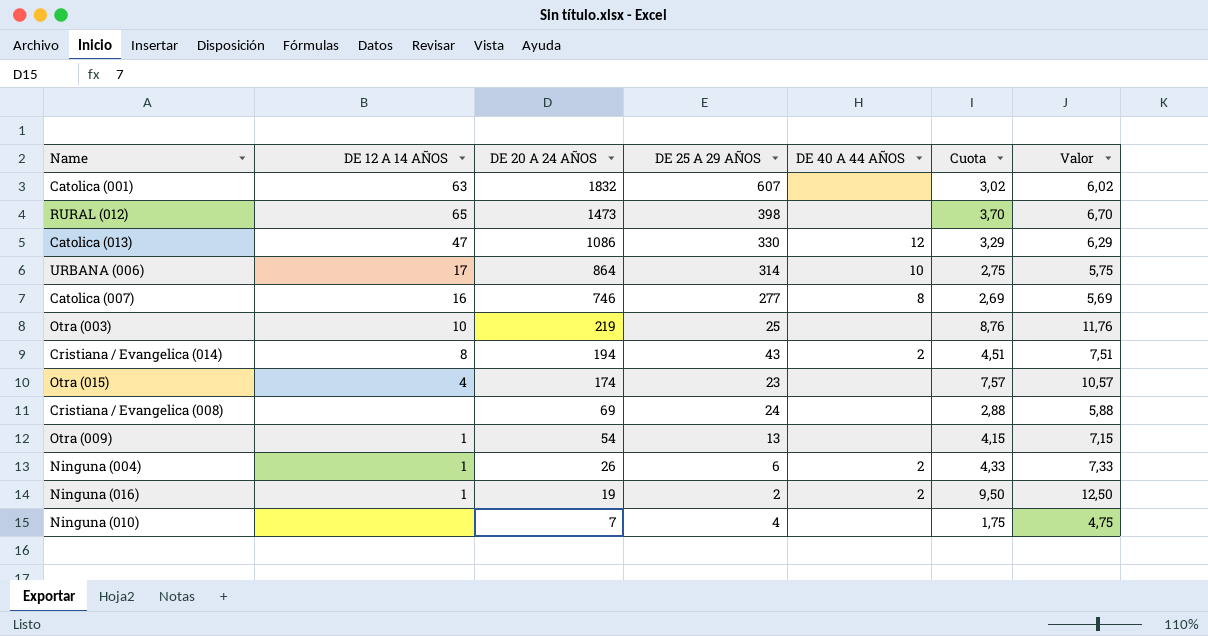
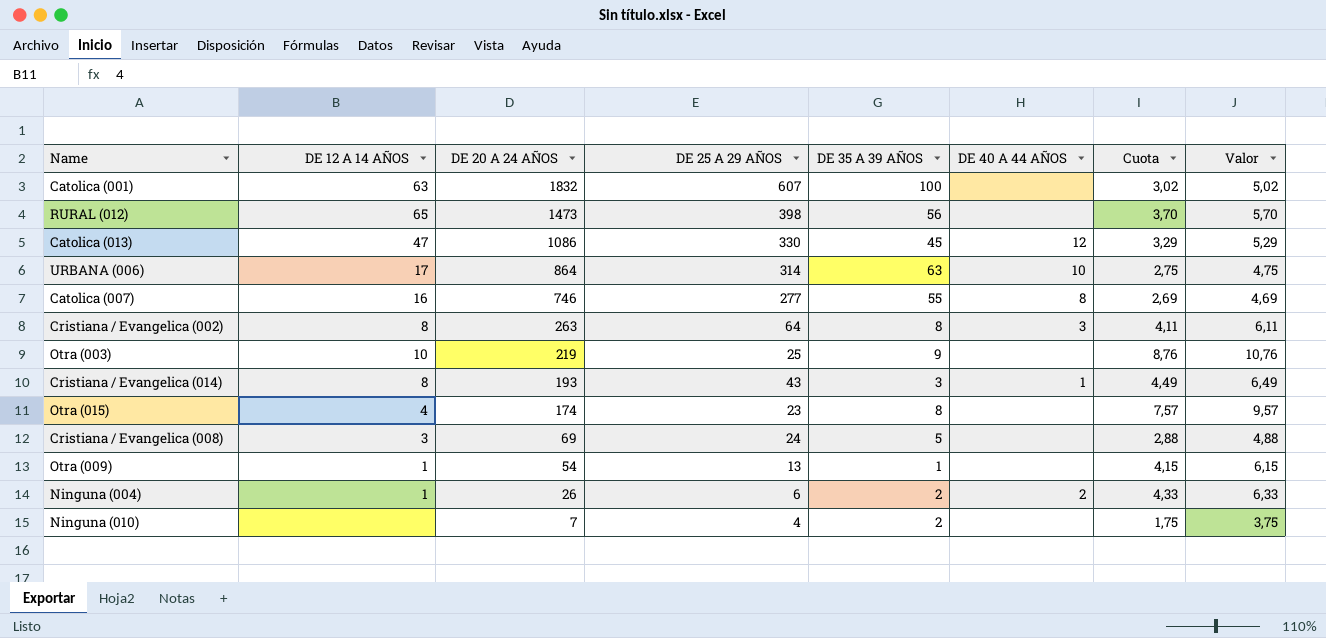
column DE 35 A 39 AÑOS | position: none -> 5
column Valor | formula: [Cuota] + 3 -> [Cuota] + 2
row Ninguna (016): 1 | 19 | 2 | 2 | 9,50 | 12,50 -> none
row Cristiana / Evangelica (002): none -> 8 | 263 | 64 | 8 | 3 | 4,11 | 6,11
Cristiana / Evangelica (014) | DE 20 A 24 AÑOS: 194 -> 193
Cristiana / Evangelica (014) | DE 40 A 44 AÑOS: 2 -> 1
Cristiana / Evangelica (014) | Cuota: 4,51 -> 4,49
Cristiana / Evangelica (008) | DE 12 A 14 AÑOS: none -> 3

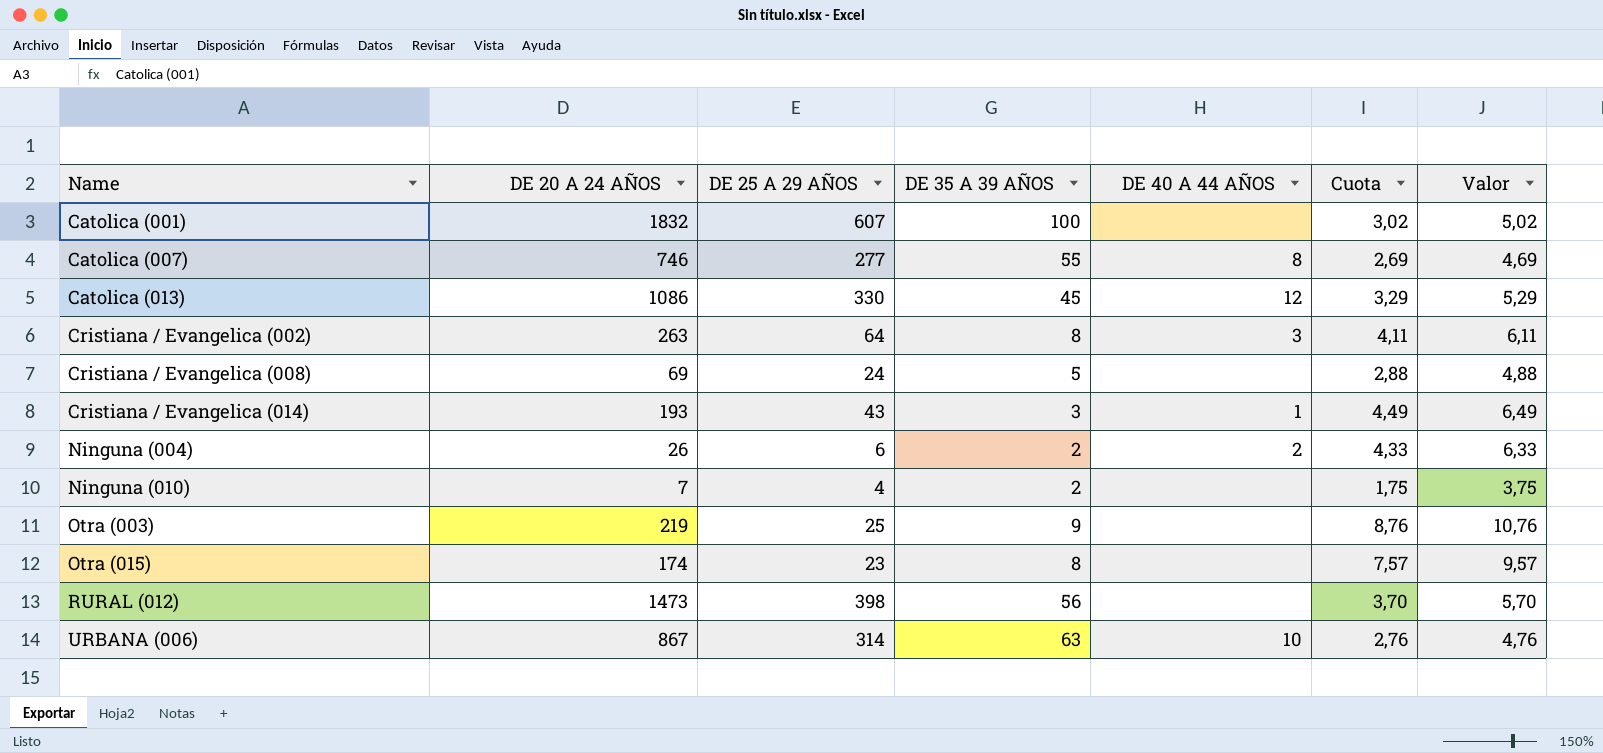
row order: DE 20 A 24 AÑOS descending -> Name ascending
column DE 12 A 14 AÑOS | position: 2 -> none
row Otra (009): 1 | 54 | 13 | 1 | none | 4,15 | 6,15 -> none
URBANA (006) | DE 20 A 24 AÑOS: 864 -> 867
URBANA (006) | Cuota: 2,75 -> 2,76
URBANA (006) | Valor: 4,75 -> 4,76

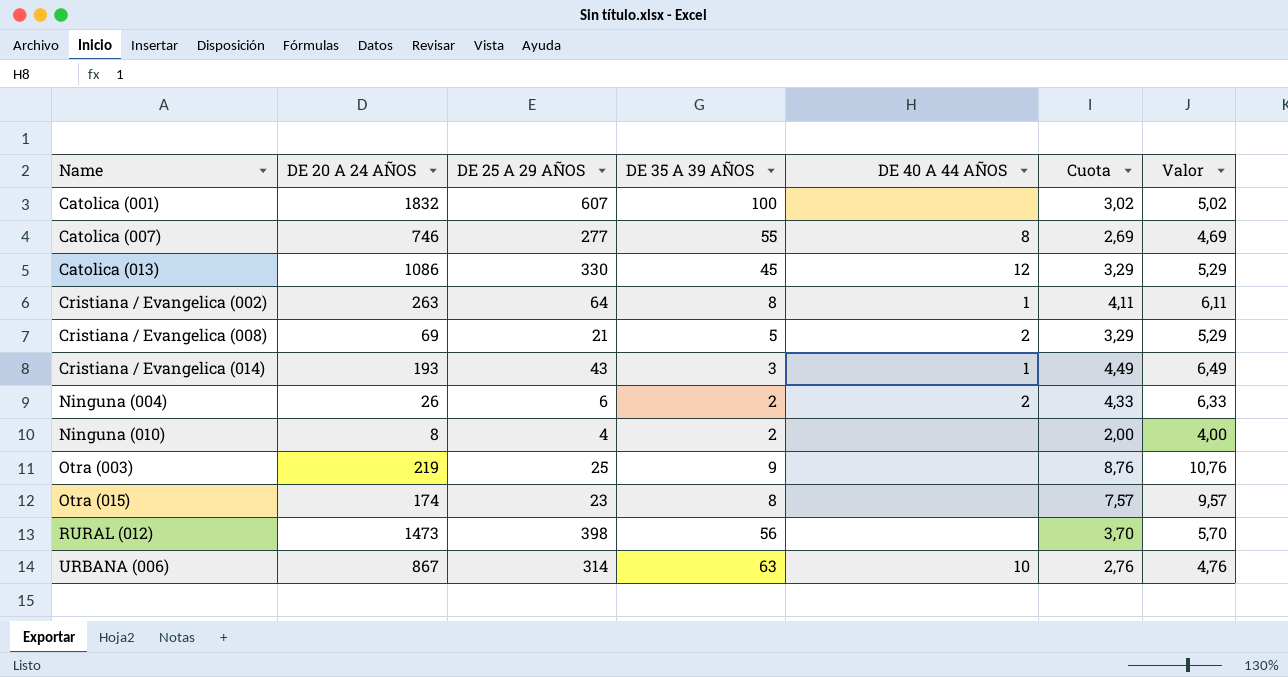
Cristiana / Evangelica (002) | DE 40 A 44 AÑOS: 3 -> 1
Cristiana / Evangelica (008) | DE 25 A 29 AÑOS: 24 -> 21
Cristiana / Evangelica (008) | DE 40 A 44 AÑOS: none -> 2
Cristiana / Evangelica (008) | Cuota: 2,88 -> 3,29
Cristiana / Evangelica (008) | Valor: 4,88 -> 5,29
Ninguna (010) | DE 20 A 24 AÑOS: 7 -> 8
Ninguna (010) | Cuota: 1,75 -> 2,00
Ninguna (010) | Valor: 3,75 -> 4,00

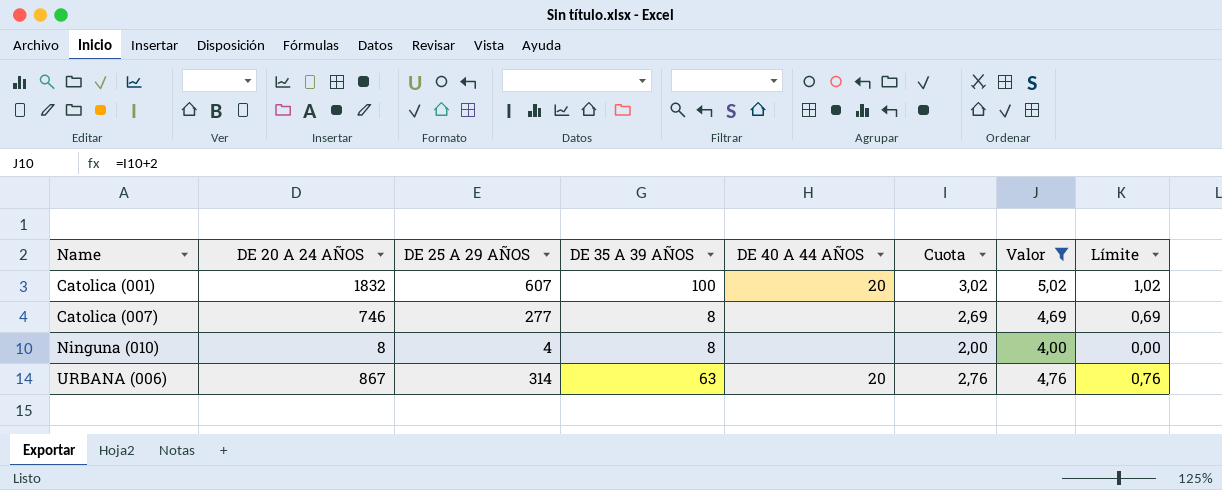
filter: none -> Valor <= 5,02
column Límite | formula: none -> [Cuota] - 2
Catolica (001) | DE 40 A 44 AÑOS: none -> 20
Catolica (007) | DE 35 A 39 AÑOS: 55 -> 8
Catolica (007) | DE 40 A 44 AÑOS: 8 -> none
Ninguna (010) | DE 35 A 39 AÑOS: 2 -> 8
URBANA (006) | DE 40 A 44 AÑOS: 10 -> 20

